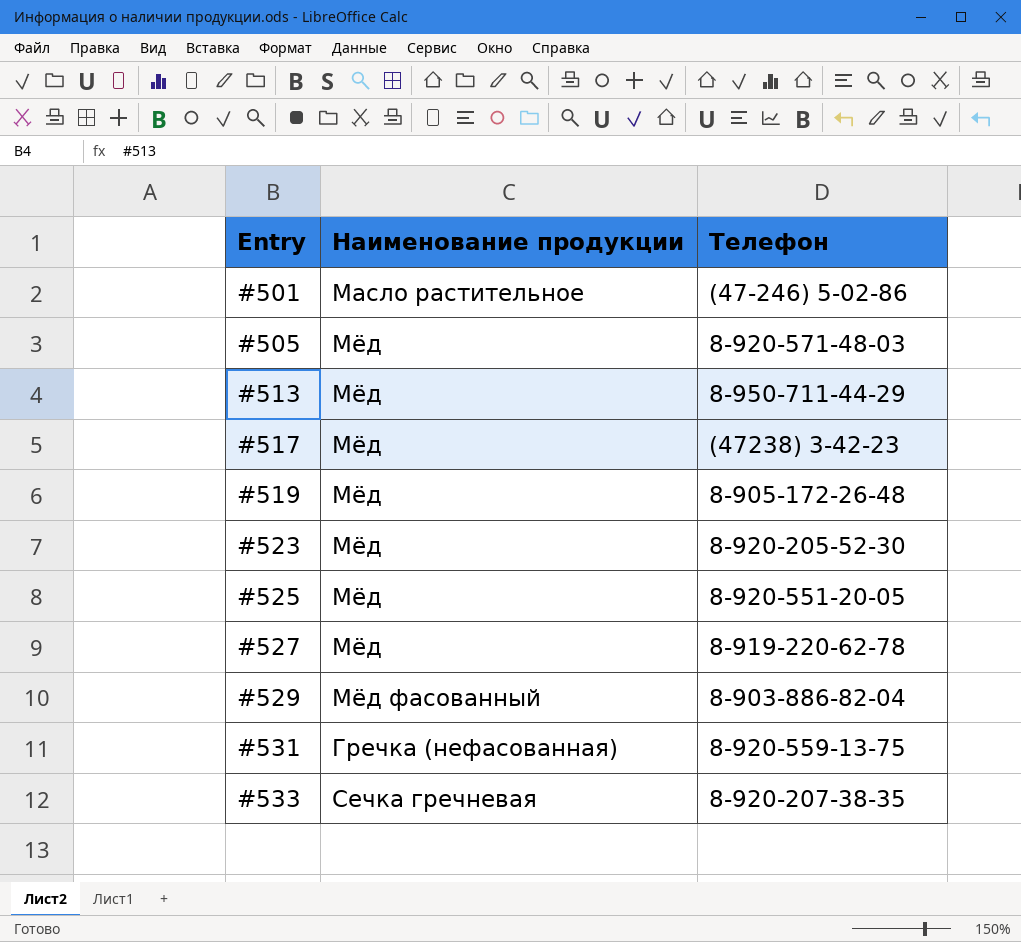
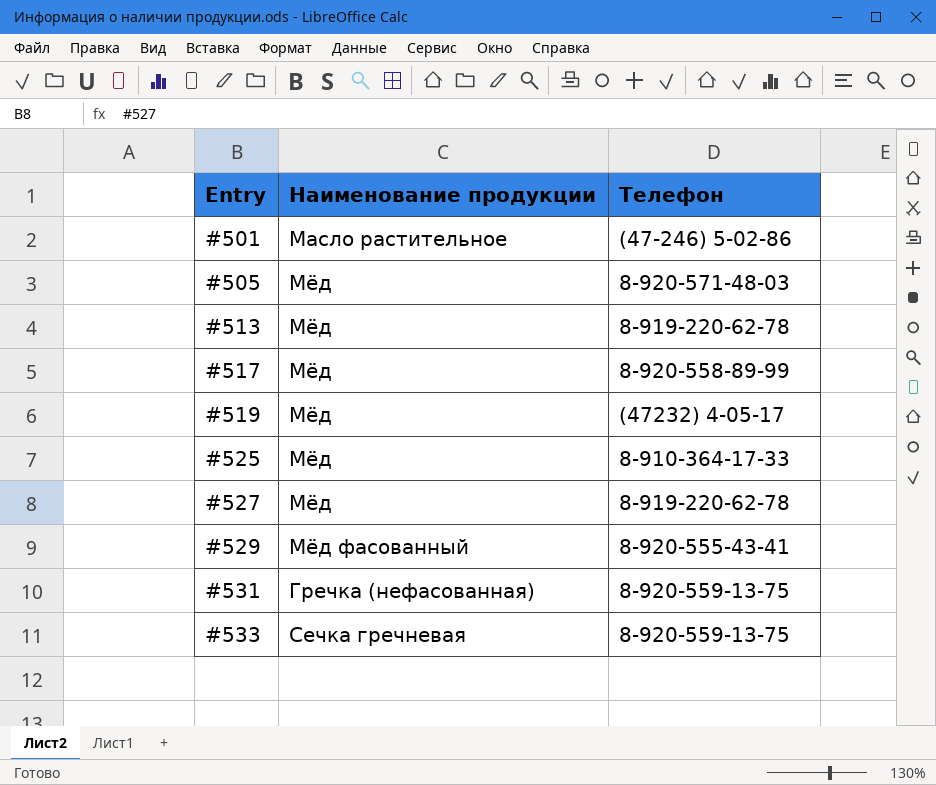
row #523: Мёд | 8-920-205-52-30 -> none
#513 | Телефон: 8-950-711-44-29 -> 8-919-220-62-78
#517 | Телефон: (47238) 3-42-23 -> 8-920-558-89-99
#519 | Телефон: 8-905-172-26-48 -> (47232) 4-05-17
#525 | Телефон: 8-920-551-20-05 -> 8-910-364-17-33
#529 | Телефон: 8-903-886-82-04 -> 8-920-555-43-41
#533 | Телефон: 8-920-207-38-35 -> 8-920-559-13-75

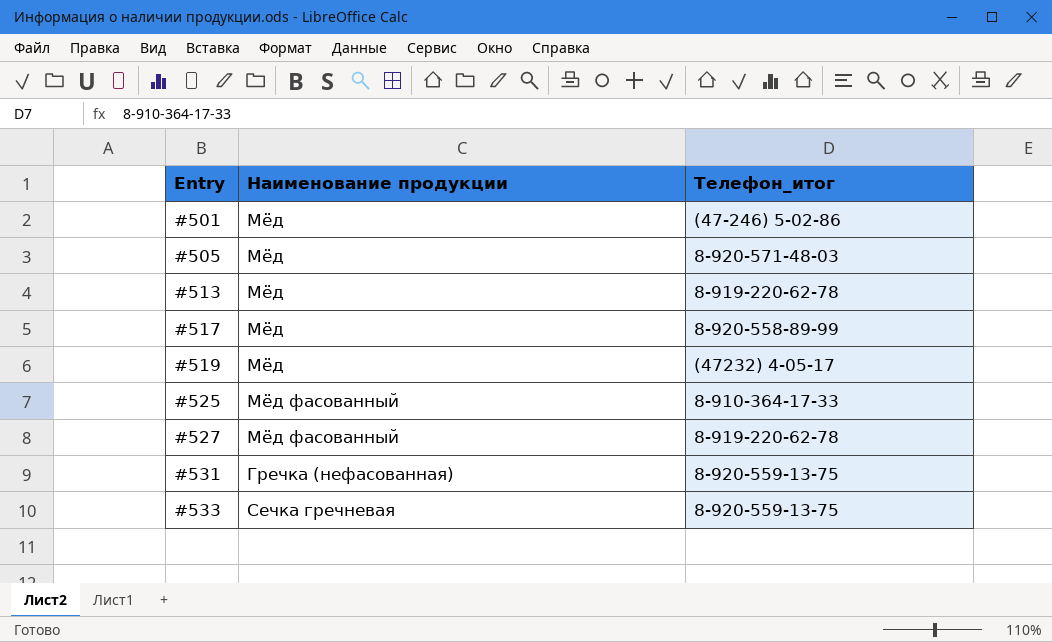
column name: Телефон -> Телефон_итог
row #529: Мёд фасованный | 8-920-555-43-41 -> none
#501 | Наименование продукции: Масло растительное -> Мёд
#525 | Наименование продукции: Мёд -> Мёд фасованный
#527 | Наименование продукции: Мёд -> Мёд фасованный

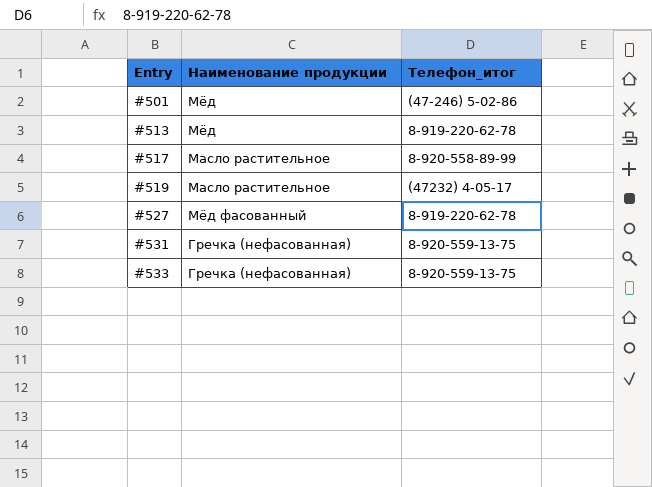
row #505: Мёд | 8-920-571-48-03 -> none
row #525: Мёд фасованный | 8-910-364-17-33 -> none
#517 | Наименование продукции: Мёд -> Масло растительное
#519 | Наименование продукции: Мёд -> Масло растительное
#533 | Наименование продукции: Сечка гречневая -> Гречка (нефасованная)

